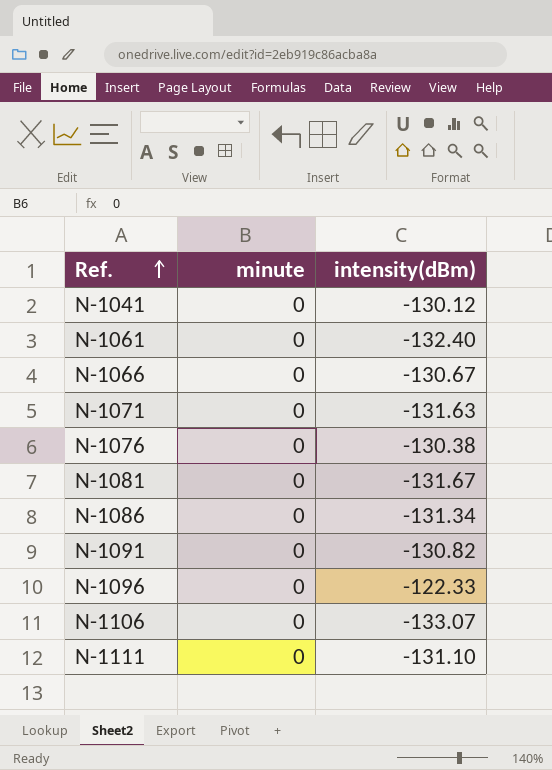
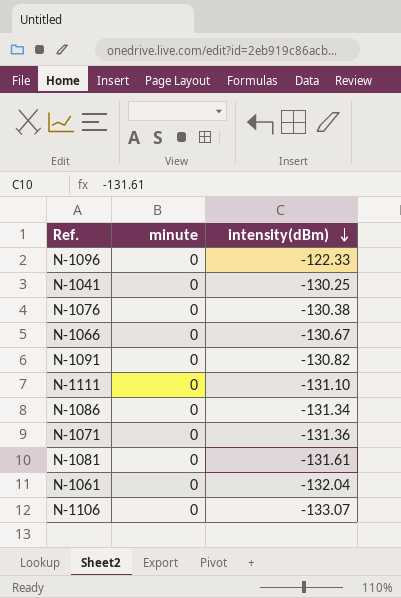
row order: Ref. ascending -> intensity(dBm) descending
N-1041 | intensity(dBm): -130.12 -> -130.25
N-1071 | intensity(dBm): -131.63 -> -131.36
N-1081 | intensity(dBm): -131.67 -> -131.61
N-1061 | intensity(dBm): -132.40 -> -132.04

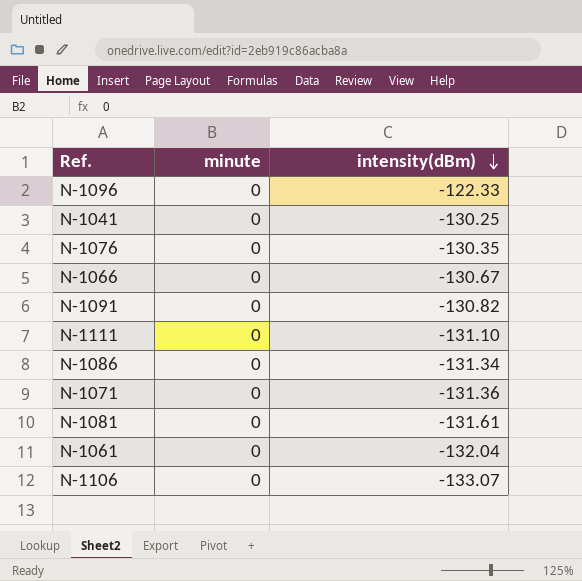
N-1076 | intensity(dBm): -130.38 -> -130.35

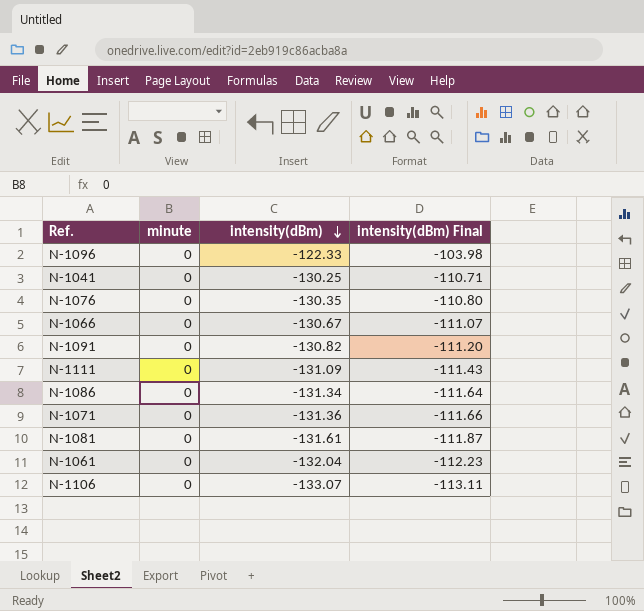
column intensity(dBm) Final | formula: none -> [intensity(dBm)] * 0.85
N-1111 | intensity(dBm): -131.10 -> -131.09

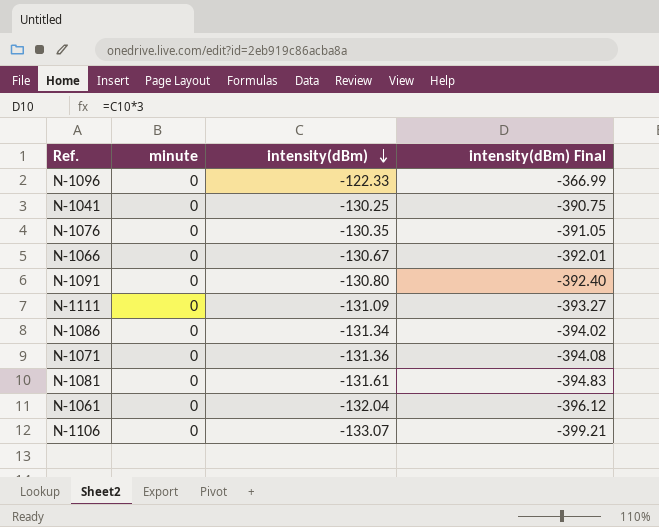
column intensity(dBm) Final | formula: [intensity(dBm)] * 0.85 -> [intensity(dBm)] * 3
N-1091 | intensity(dBm): -130.82 -> -130.80

